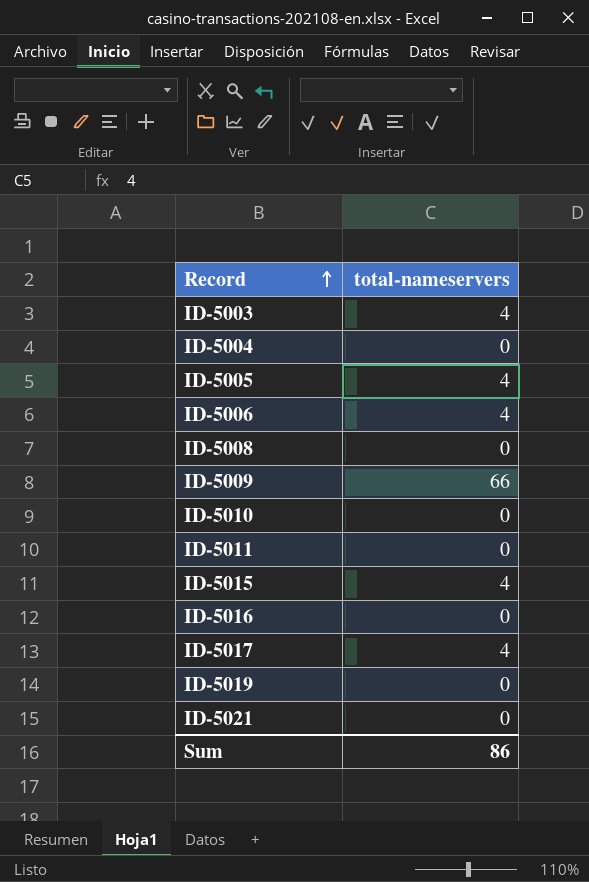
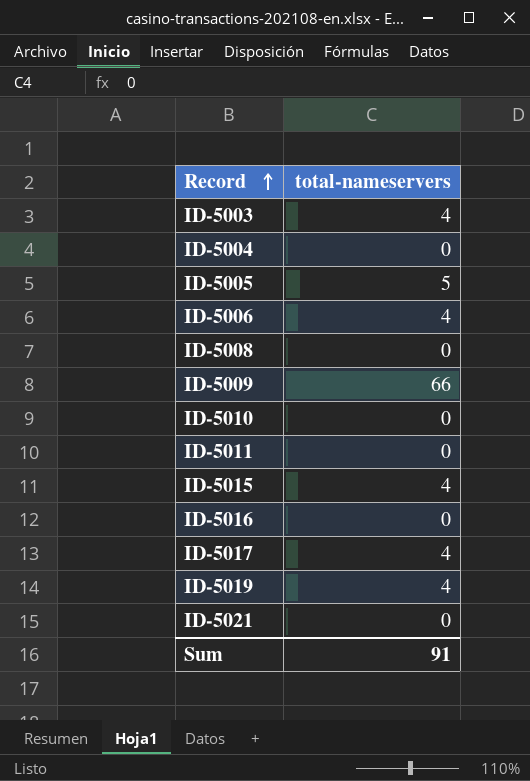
ID-5005 | total-nameservers: 4 -> 5
ID-5019 | total-nameservers: 0 -> 4
Sum | total-nameservers: 86 -> 91

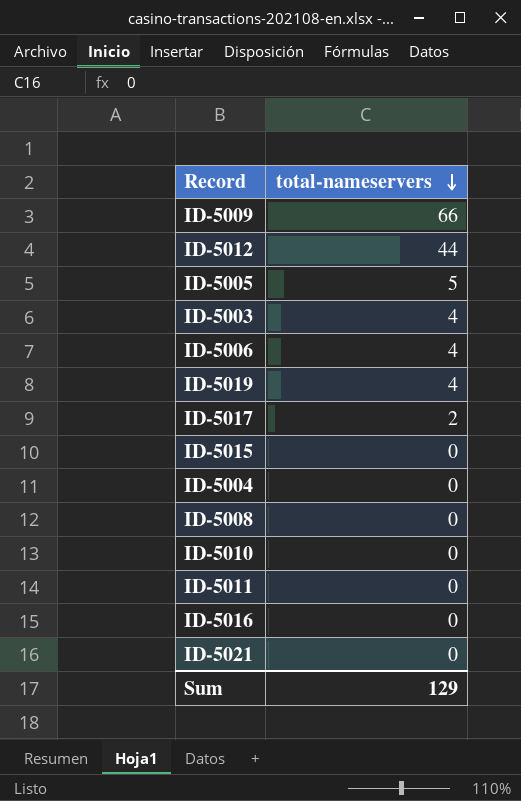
row order: Record ascending -> total-nameservers descending
row ID-5012: none -> 44
ID-5017 | total-nameservers: 4 -> 2
ID-5015 | total-nameservers: 4 -> 0
Sum | total-nameservers: 91 -> 129

